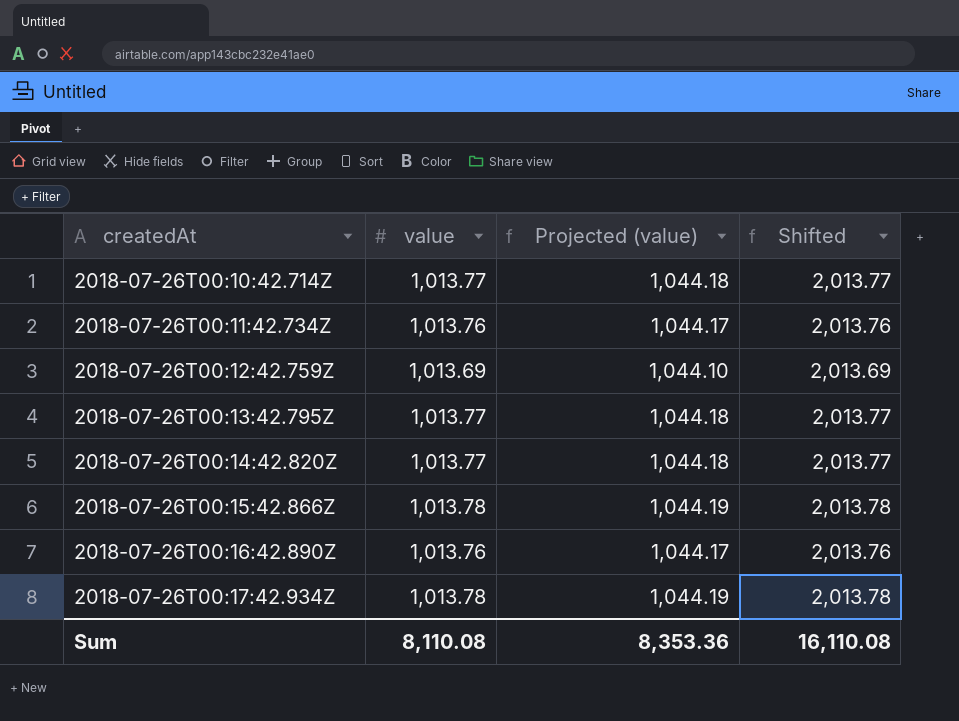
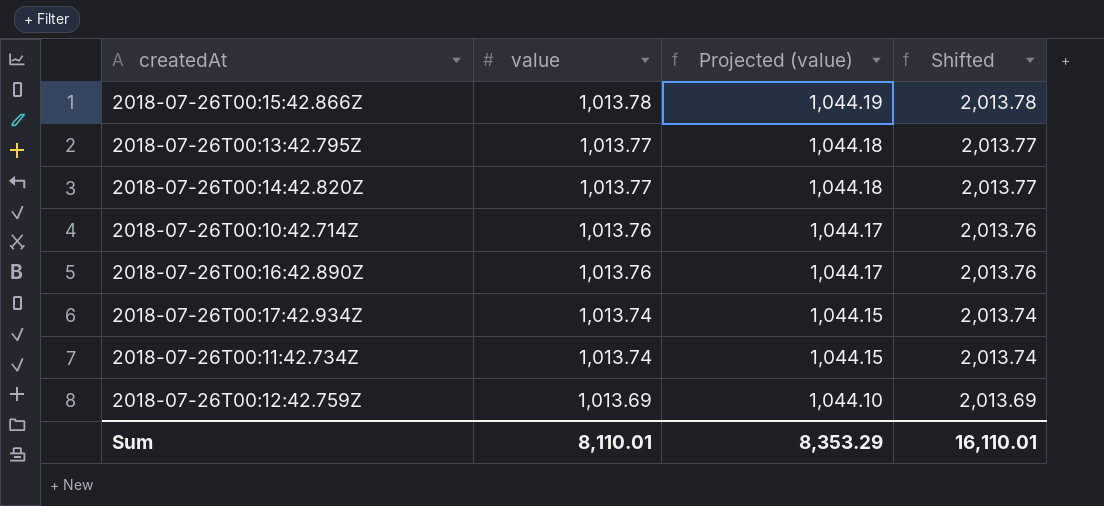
row order: createdAt ascending -> value descending
2018-07-26T00:10:42.714Z | value: 1,013.77 -> 1,013.76
2018-07-26T00:10:42.714Z | Projected (value): 1,044.18 -> 1,044.17
2018-07-26T00:10:42.714Z | Shifted: 2,013.77 -> 2,013.76
2018-07-26T00:17:42.934Z | value: 1,013.78 -> 1,013.74
2018-07-26T00:17:42.934Z | Projected (value): 1,044.19 -> 1,044.15
2018-07-26T00:17:42.934Z | Shifted: 2,013.78 -> 2,013.74
2018-07-26T00:11:42.734Z | value: 1,013.76 -> 1,013.74
2018-07-26T00:11:42.734Z | Projected (value): 1,044.17 -> 1,044.15
2018-07-26T00:11:42.734Z | Shifted: 2,013.76 -> 2,013.74
Sum | value: 8,110.08 -> 8,110.01
Sum | Projected (value): 8,353.36 -> 8,353.29
Sum | Shifted: 16,110.08 -> 16,110.01

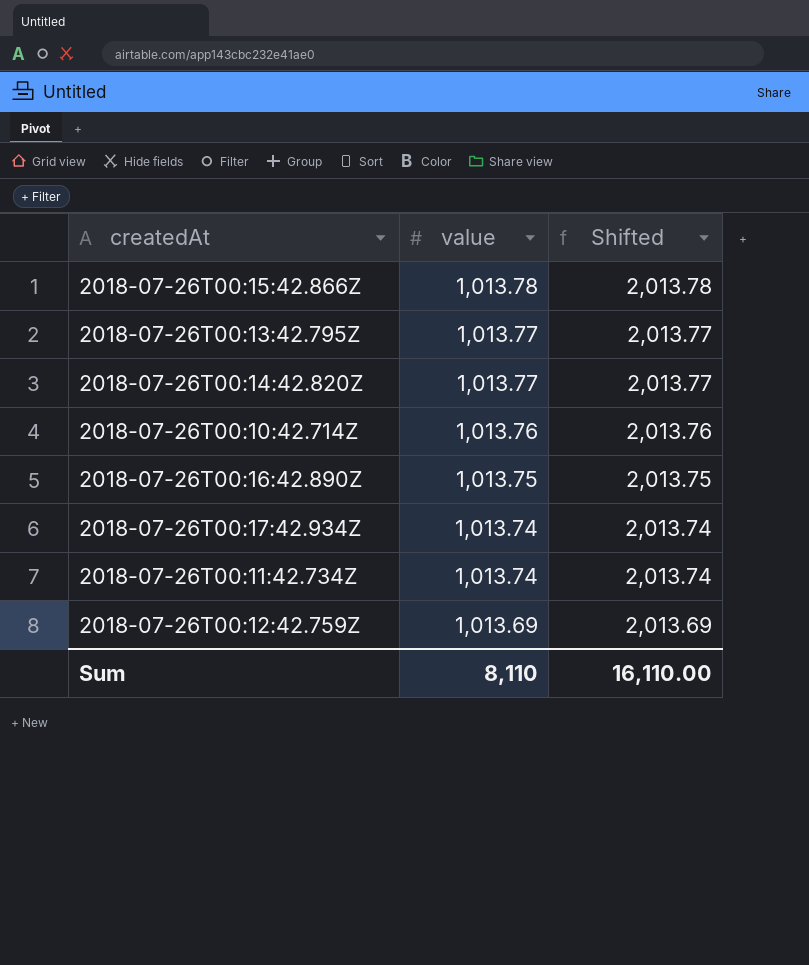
column Projected (value) | formula: [value] * 1.03 -> none
2018-07-26T00:16:42.890Z | value: 1,013.76 -> 1,013.75
2018-07-26T00:16:42.890Z | Shifted: 2,013.76 -> 2,013.75
Sum | value: 8,110.01 -> 8,110
Sum | Shifted: 16,110.01 -> 16,110.00

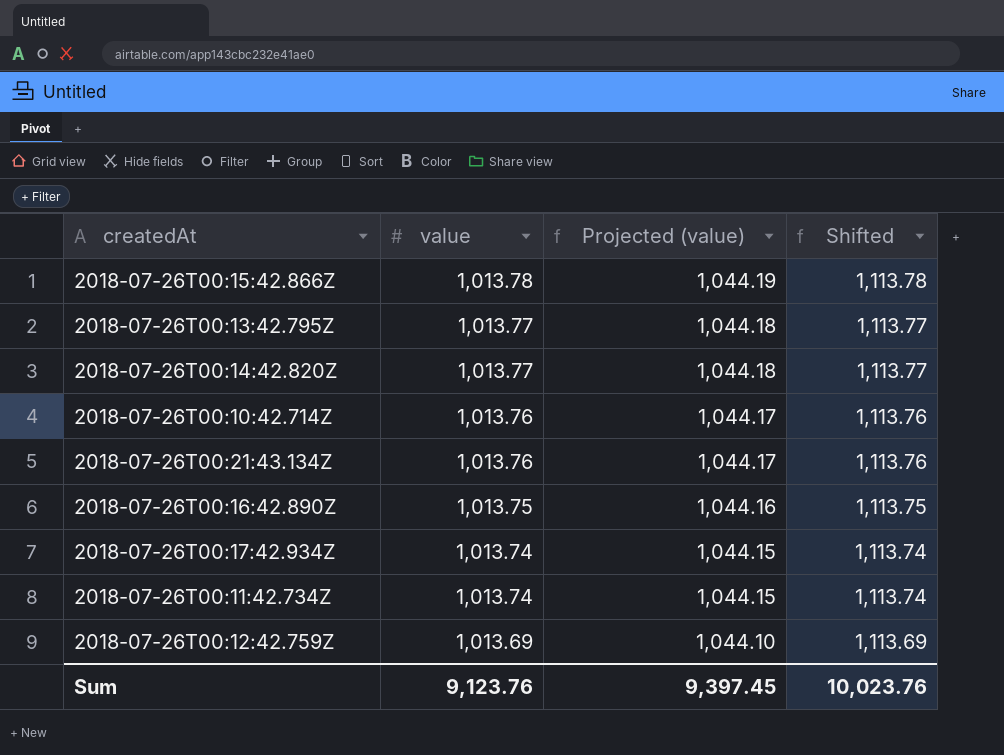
column Projected (value) | formula: none -> [value] * 1.03
column Shifted | formula: [value] + 1000 -> [value] + 100
row 2018-07-26T00:21:43.134Z: none -> 1,013.76 | 1,044.17 | 1,113.76
Sum | value: 8,110 -> 9,123.76
Sum | Shifted: 16,110.00 -> 10,023.76

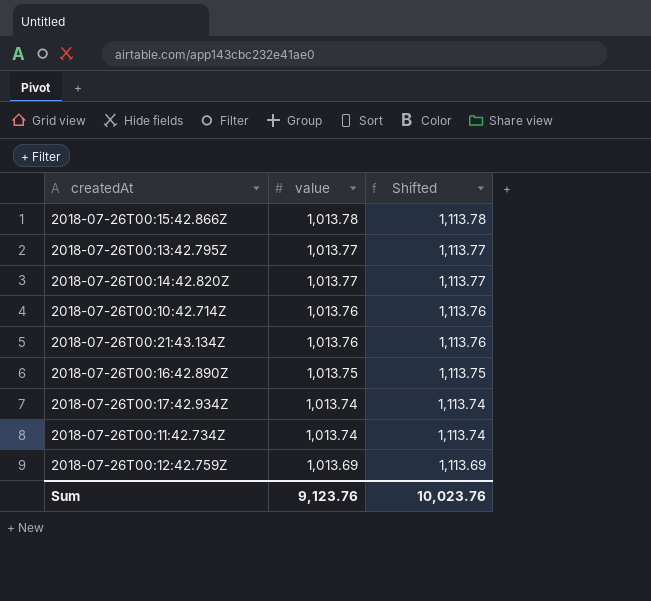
column Projected (value) | formula: [value] * 1.03 -> none

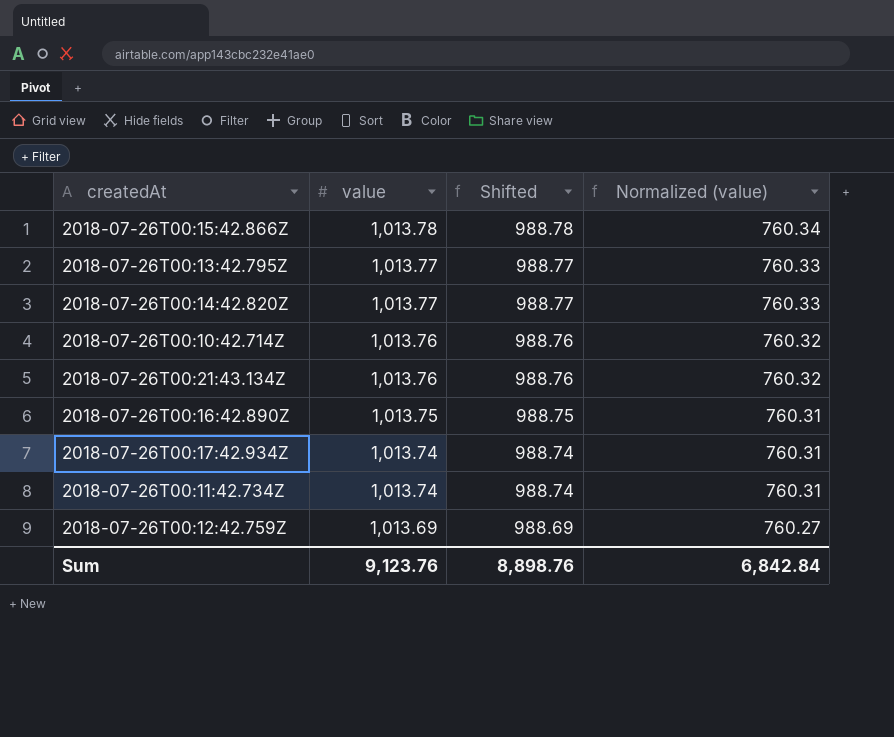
column Shifted | formula: [value] + 100 -> [value] - 25
column Normalized (value) | formula: none -> [value] * 0.75
Sum | Shifted: 10,023.76 -> 8,898.76

